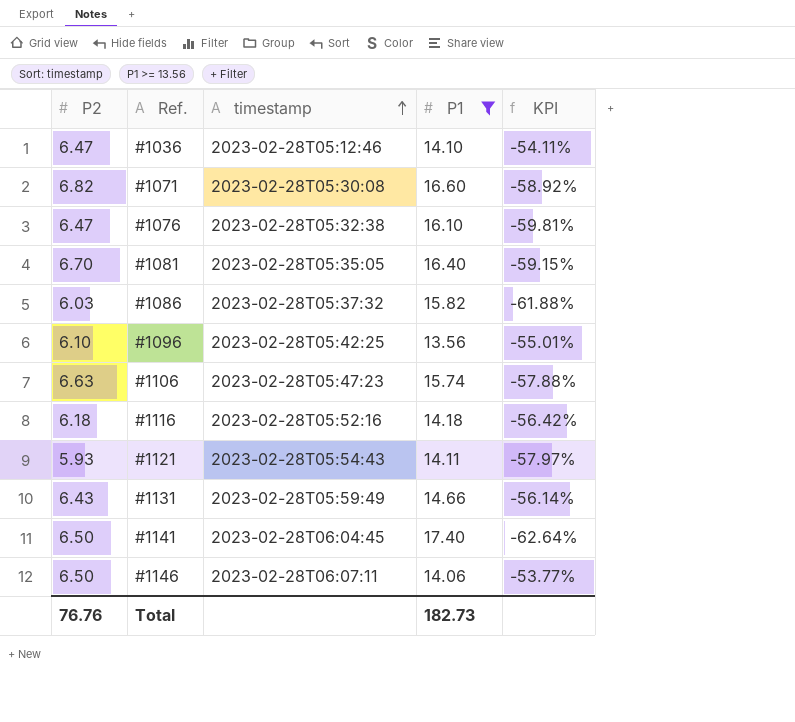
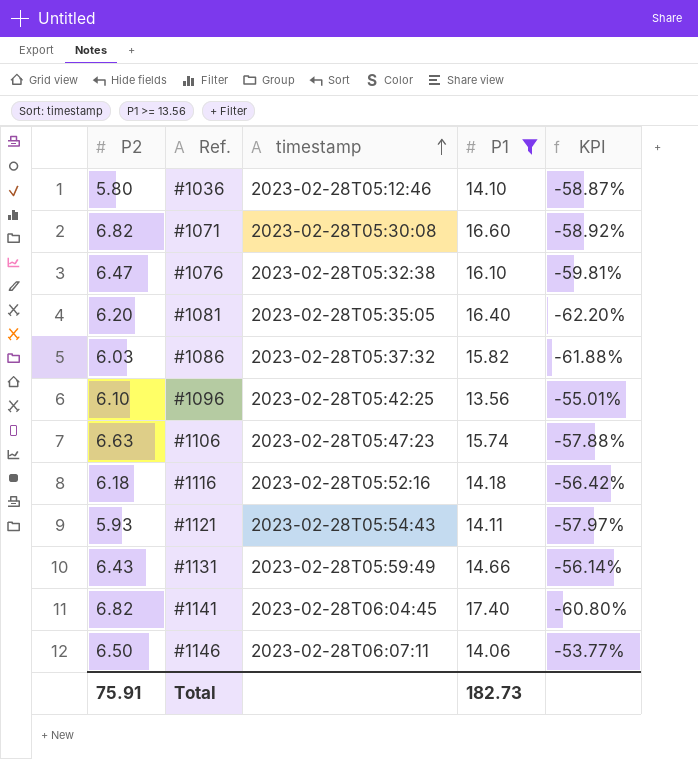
#1036 | P2: 6.47 -> 5.80
#1036 | KPI: -54.11% -> -58.87%
#1081 | P2: 6.70 -> 6.20
#1081 | KPI: -59.15% -> -62.20%
#1141 | P2: 6.50 -> 6.82
#1141 | KPI: -62.64% -> -60.80%
Total | P2: 76.76 -> 75.91

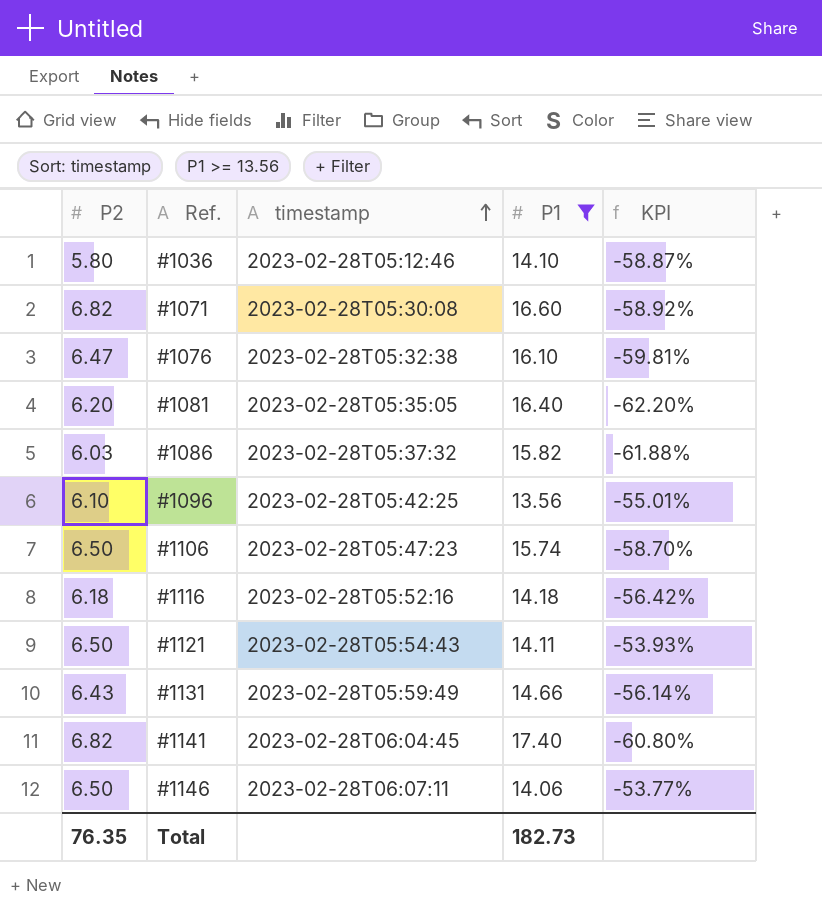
#1106 | P2: 6.63 -> 6.50
#1106 | KPI: -57.88% -> -58.70%
#1121 | P2: 5.93 -> 6.50
#1121 | KPI: -57.97% -> -53.93%
Total | P2: 75.91 -> 76.35

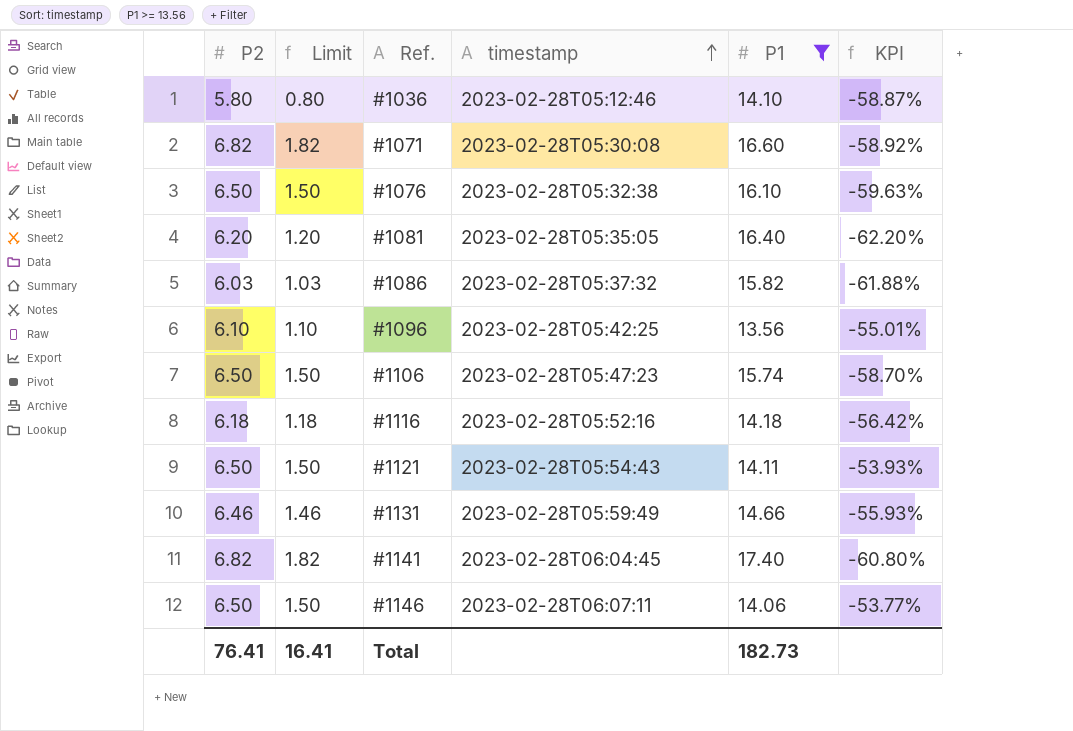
column Limit | formula: none -> [P2] - 5
#1076 | P2: 6.47 -> 6.50
#1076 | KPI: -59.81% -> -59.63%
#1131 | P2: 6.43 -> 6.46
#1131 | KPI: -56.14% -> -55.93%
Total | P2: 76.35 -> 76.41

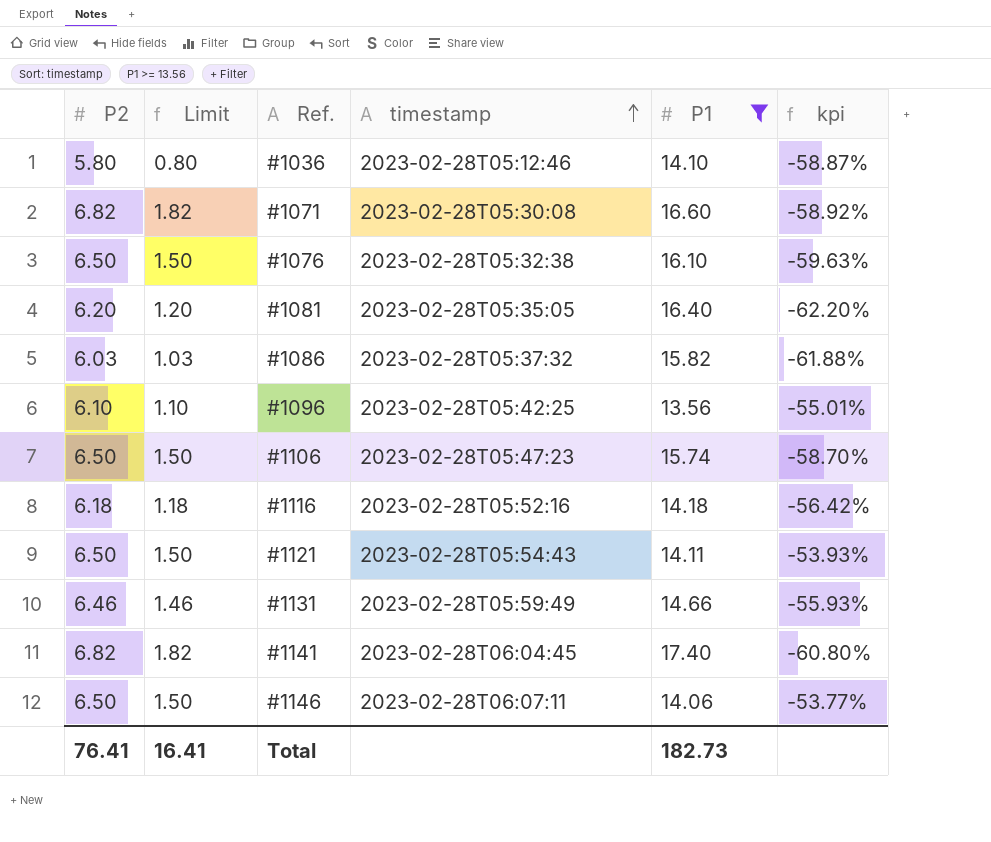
column name: KPI -> kpi

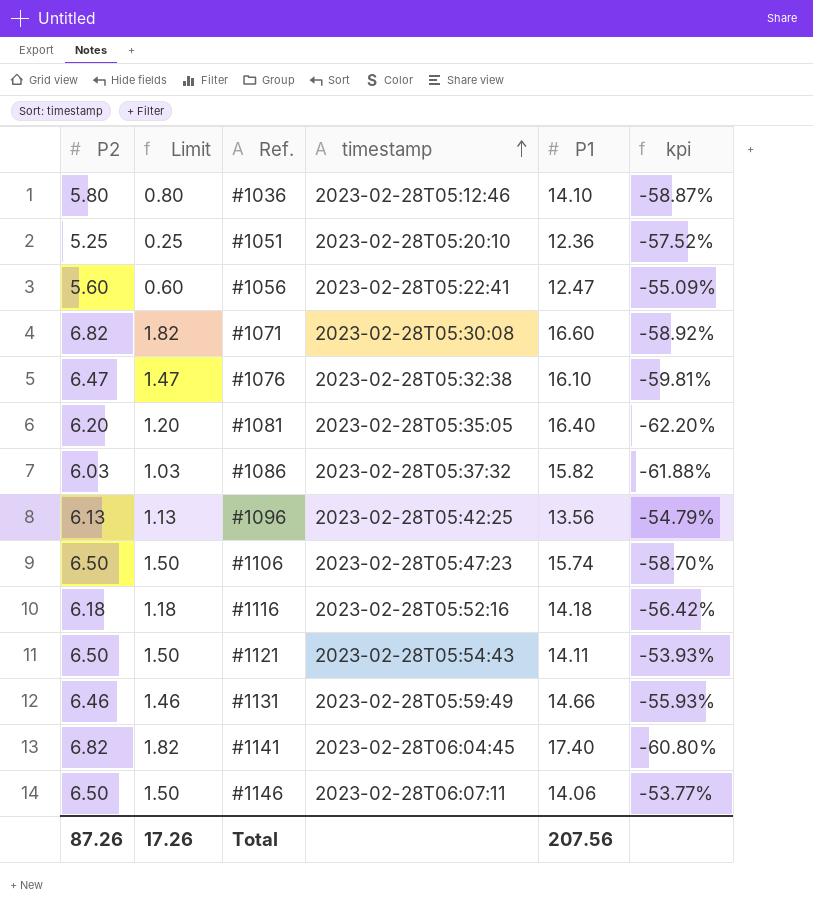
filter: P1 >= 13.56 -> none
#1076 | P2: 6.50 -> 6.47
#1076 | Limit: 1.50 -> 1.47
#1076 | kpi: -59.63% -> -59.81%
#1096 | P2: 6.10 -> 6.13
#1096 | Limit: 1.10 -> 1.13
#1096 | kpi: -55.01% -> -54.79%
Total | P2: 76.41 -> 87.26
Total | Limit: 16.41 -> 17.26
Total | P1: 182.73 -> 207.56

